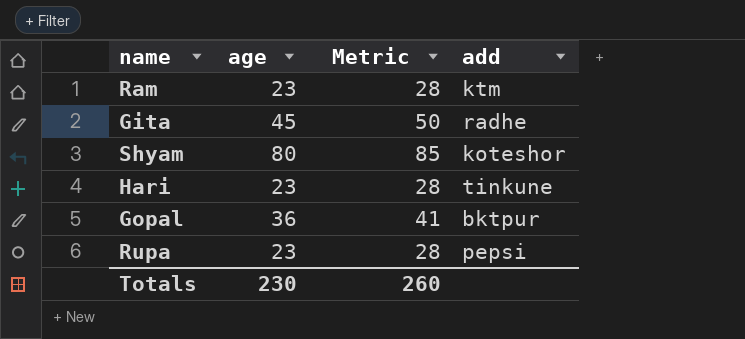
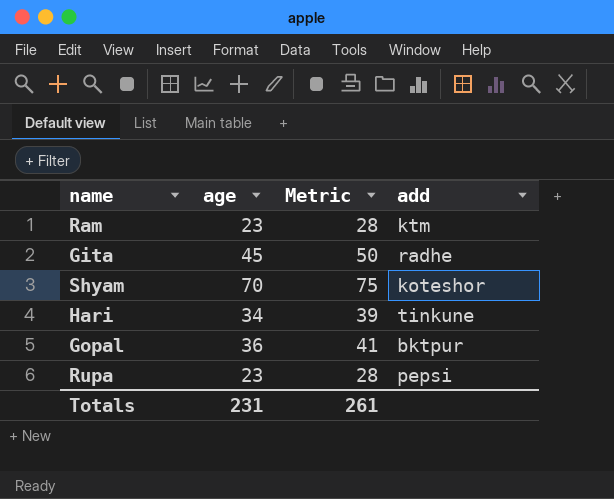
Shyam | age: 80 -> 70
Shyam | Metric: 85 -> 75
Hari | age: 23 -> 34
Hari | Metric: 28 -> 39
Totals | age: 230 -> 231
Totals | Metric: 260 -> 261

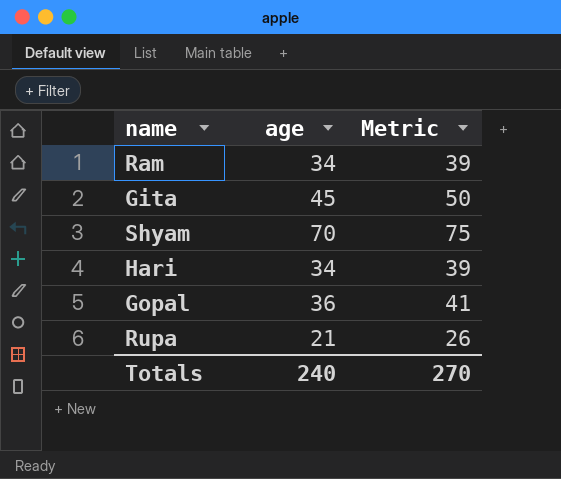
column add | position: 4 -> none
Ram | age: 23 -> 34
Ram | Metric: 28 -> 39
Rupa | age: 23 -> 21
Rupa | Metric: 28 -> 26
Totals | age: 231 -> 240
Totals | Metric: 261 -> 270

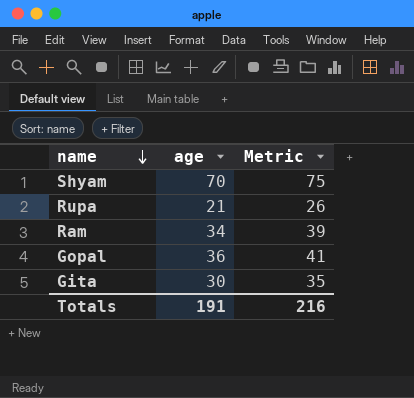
row order: none -> name descending
row Hari: 34 | 39 -> none
Gita | age: 45 -> 30
Gita | Metric: 50 -> 35
Totals | age: 240 -> 191
Totals | Metric: 270 -> 216

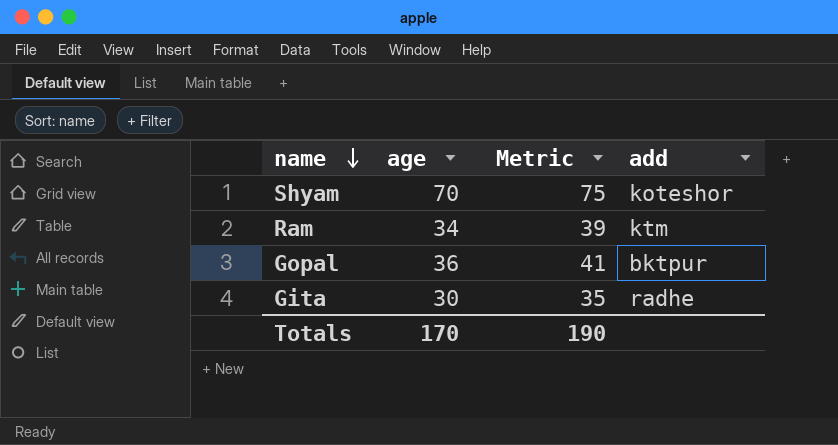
column add | position: none -> 4
row Rupa: 21 | 26 -> none
Totals | age: 191 -> 170
Totals | Metric: 216 -> 190

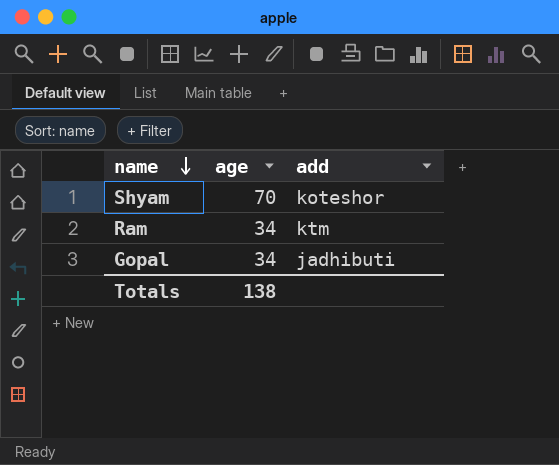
column Metric | formula: [age] + 5 -> none
row Gita: 30 | 35 | radhe -> none
Gopal | age: 36 -> 34
Gopal | add: bktpur -> jadhibuti
Totals | age: 170 -> 138

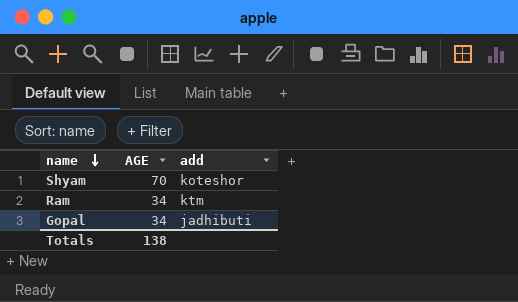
column name: age -> AGE

